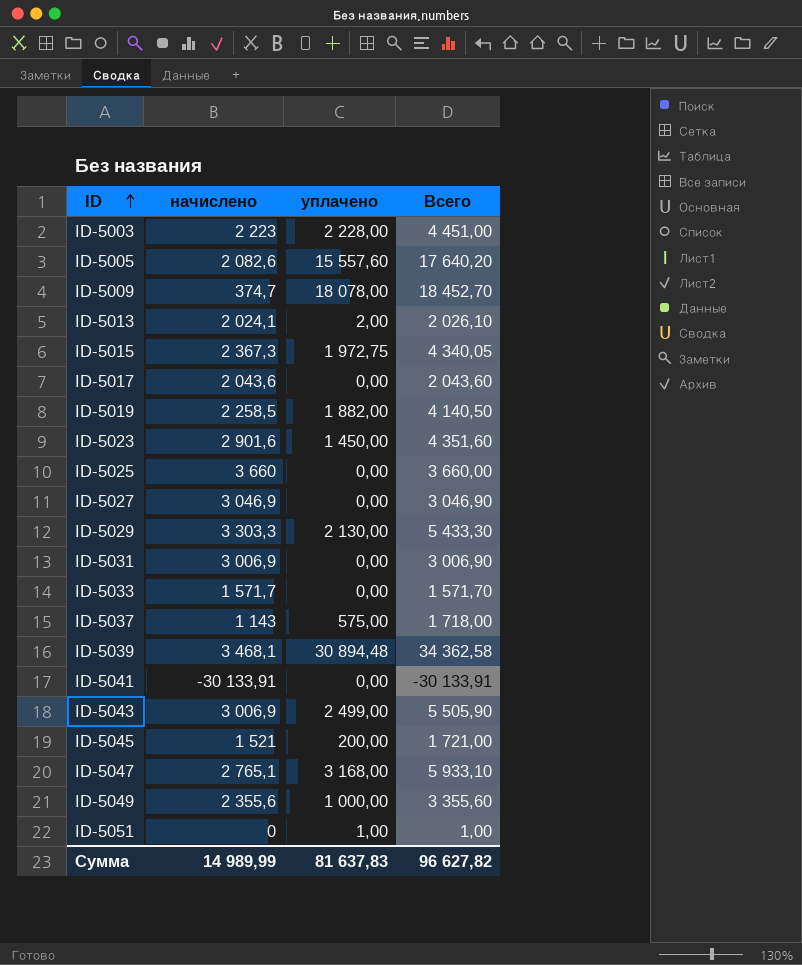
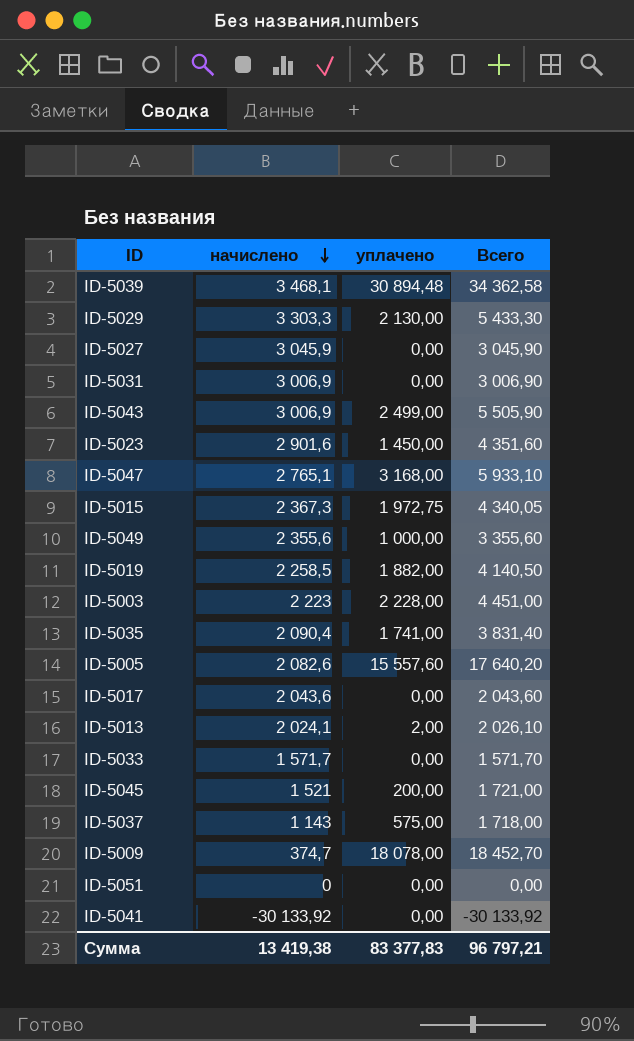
row order: ID ascending -> начислено descending
row ID-5025: 3 660 | 0,00 | 3 660,00 -> none
ID-5027 | начислено: 3 046,9 -> 3 045,9
ID-5027 | Всего: 3 046,90 -> 3 045,90
row ID-5035: none -> 2 090,4 | 1 741,00 | 3 831,40
ID-5051 | уплачено: 1,00 -> 0,00
ID-5051 | Всего: 1,00 -> 0,00
ID-5041 | начислено: -30 133,91 -> -30 133,92
ID-5041 | Всего: -30 133,91 -> -30 133,92
Сумма | начислено: 14 989,99 -> 13 419,38
Сумма | уплачено: 81 637,83 -> 83 377,83
Сумма | Всего: 96 627,82 -> 96 797,21

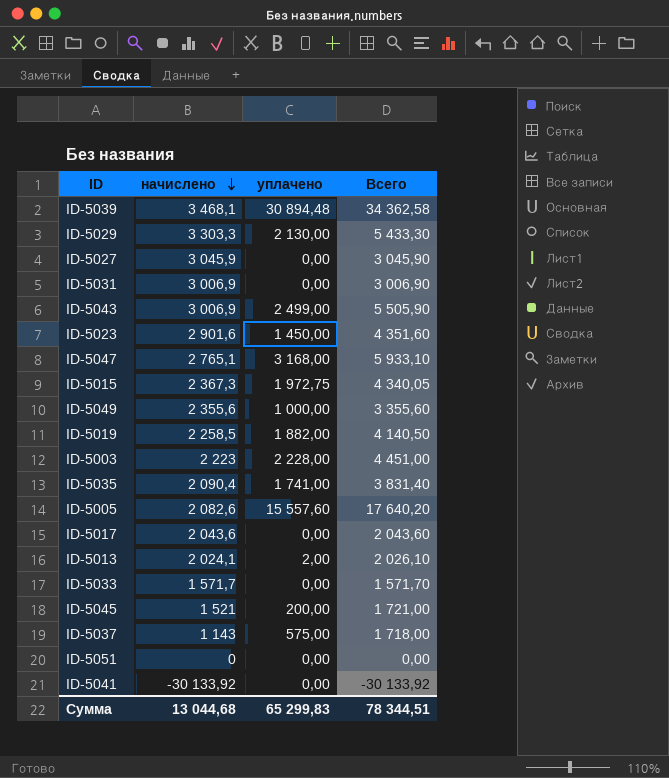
row ID-5009: 374,7 | 18 078,00 | 18 452,70 -> none
Сумма | начислено: 13 419,38 -> 13 044,68
Сумма | уплачено: 83 377,83 -> 65 299,83
Сумма | Всего: 96 797,21 -> 78 344,51

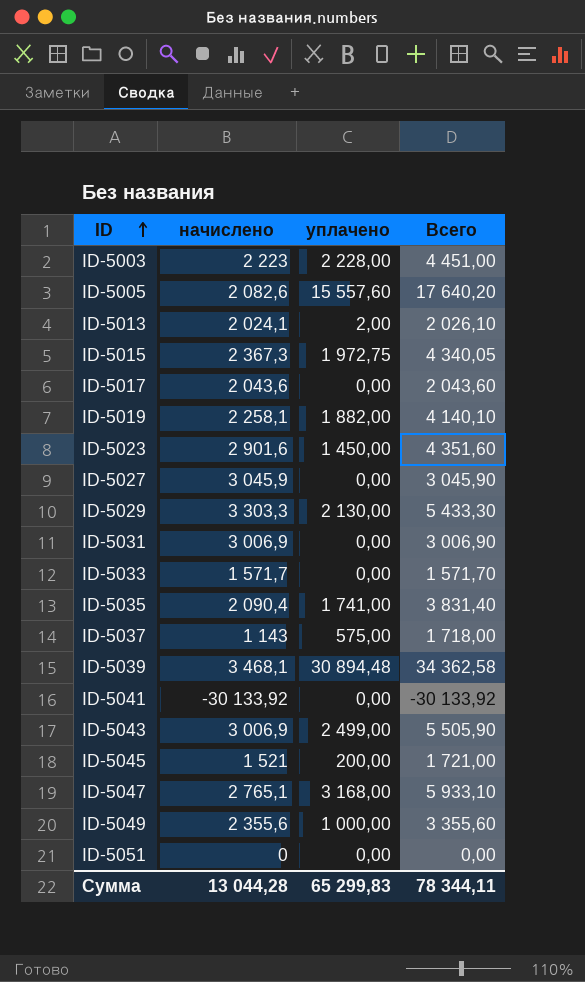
row order: начислено descending -> ID ascending
ID-5019 | начислено: 2 258,5 -> 2 258,1
ID-5019 | Всего: 4 140,50 -> 4 140,10
Сумма | начислено: 13 044,68 -> 13 044,28
Сумма | Всего: 78 344,51 -> 78 344,11

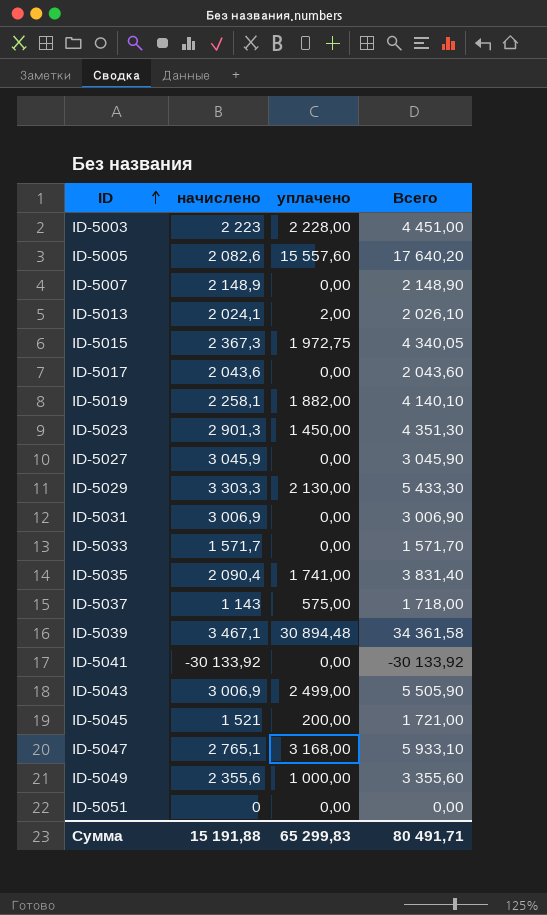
row ID-5007: none -> 2 148,9 | 0,00 | 2 148,90
ID-5023 | начислено: 2 901,6 -> 2 901,3
ID-5023 | Всего: 4 351,60 -> 4 351,30
ID-5039 | начислено: 3 468,1 -> 3 467,1
ID-5039 | Всего: 34 362,58 -> 34 361,58
Сумма | начислено: 13 044,28 -> 15 191,88
Сумма | Всего: 78 344,11 -> 80 491,71

